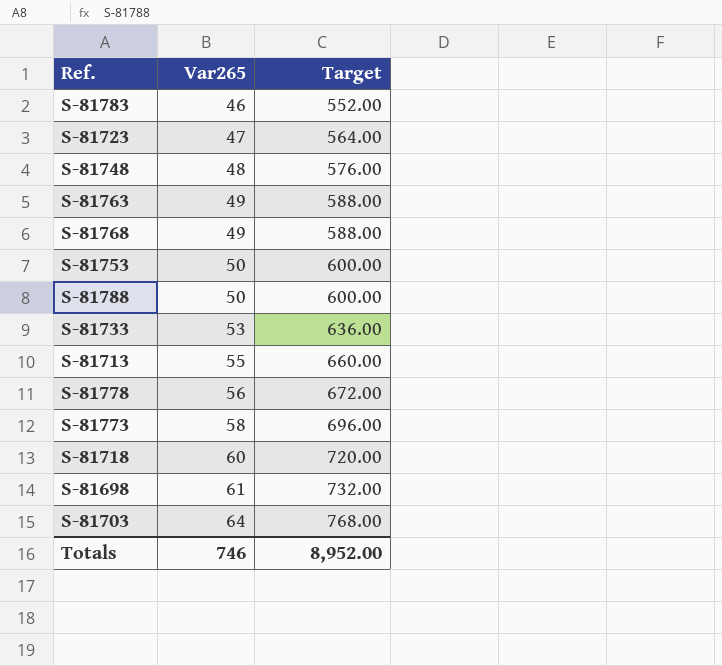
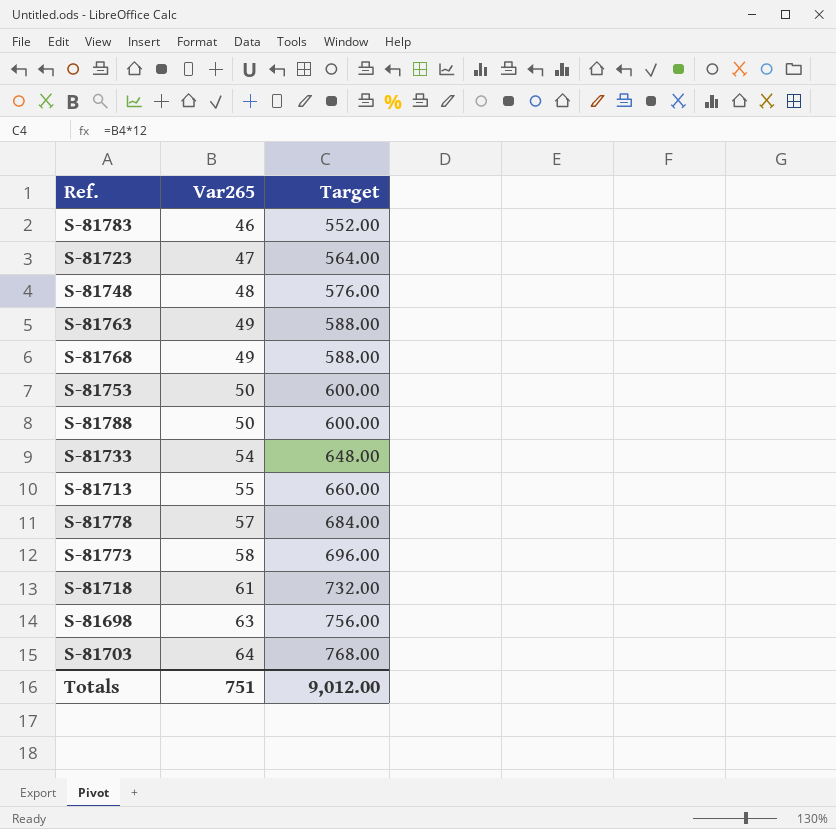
S-81733 | Var265: 53 -> 54
S-81733 | Target: 636.00 -> 648.00
S-81778 | Var265: 56 -> 57
S-81778 | Target: 672.00 -> 684.00
S-81718 | Var265: 60 -> 61
S-81718 | Target: 720.00 -> 732.00
S-81698 | Var265: 61 -> 63
S-81698 | Target: 732.00 -> 756.00
Totals | Var265: 746 -> 751
Totals | Target: 8,952.00 -> 9,012.00

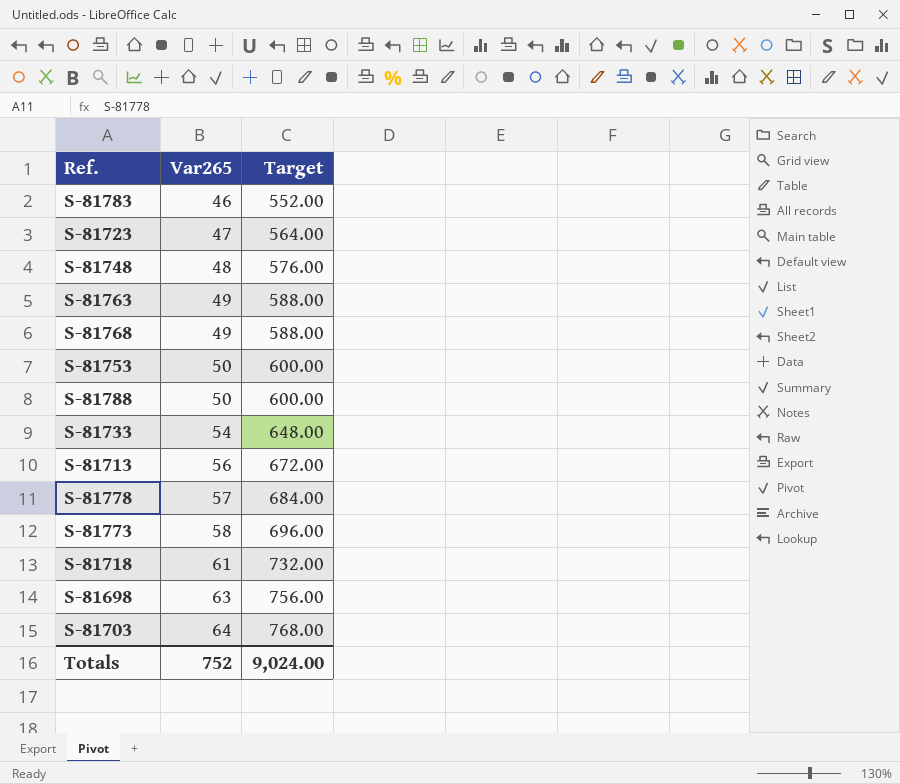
S-81713 | Var265: 55 -> 56
S-81713 | Target: 660.00 -> 672.00
Totals | Var265: 751 -> 752
Totals | Target: 9,012.00 -> 9,024.00

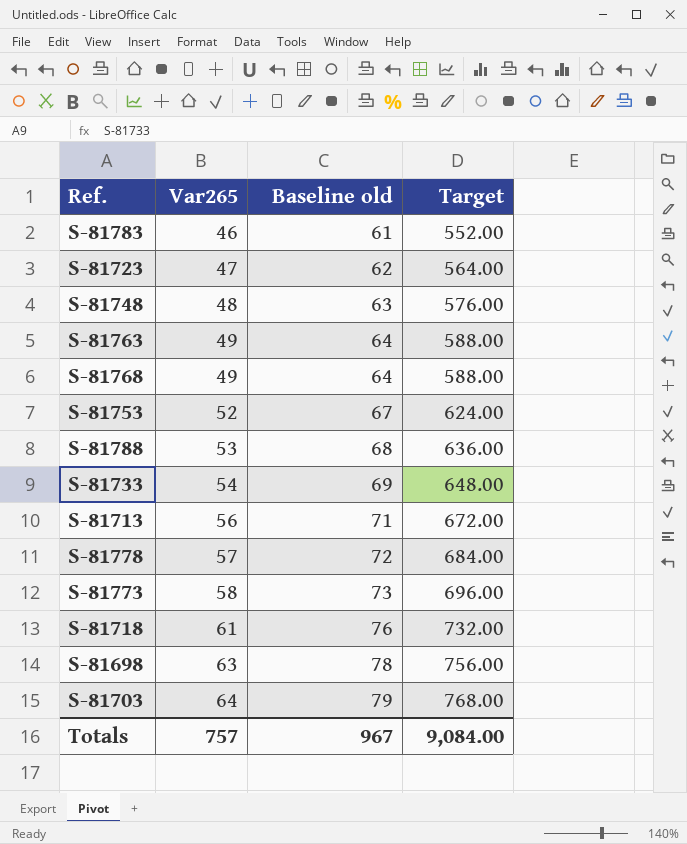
column Baseline old | formula: none -> [Var265] + 15
S-81753 | Var265: 50 -> 52
S-81753 | Target: 600.00 -> 624.00
S-81788 | Var265: 50 -> 53
S-81788 | Target: 600.00 -> 636.00
Totals | Var265: 752 -> 757
Totals | Target: 9,024.00 -> 9,084.00

